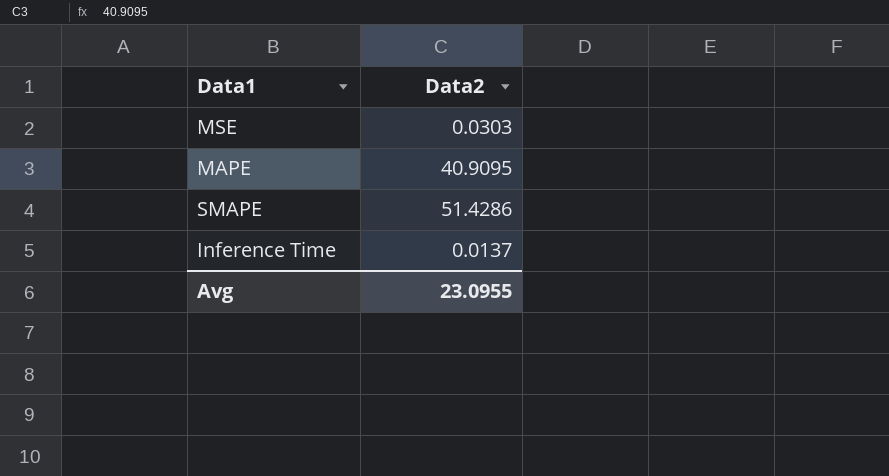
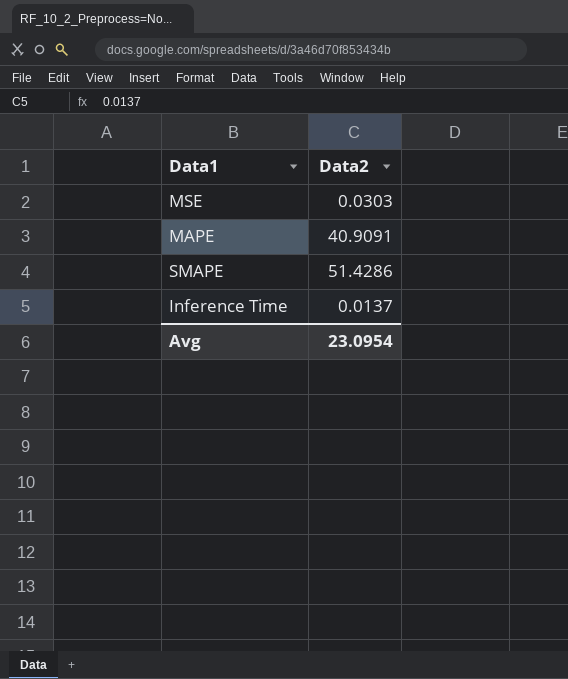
MAPE | Data2: 40.9095 -> 40.9091
Avg | Data2: 23.0955 -> 23.0954

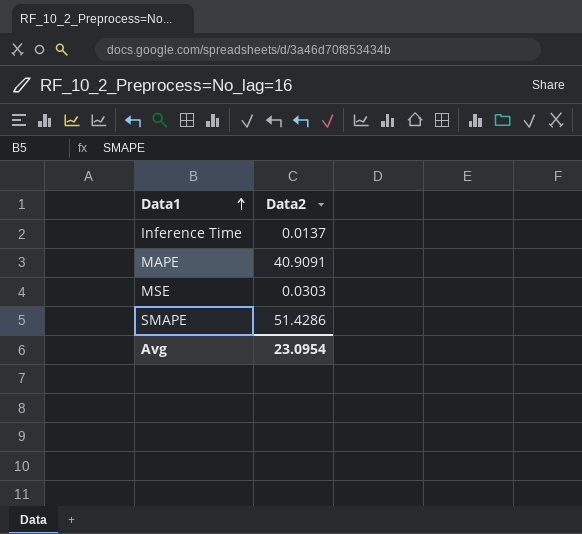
row order: none -> Data1 ascending

